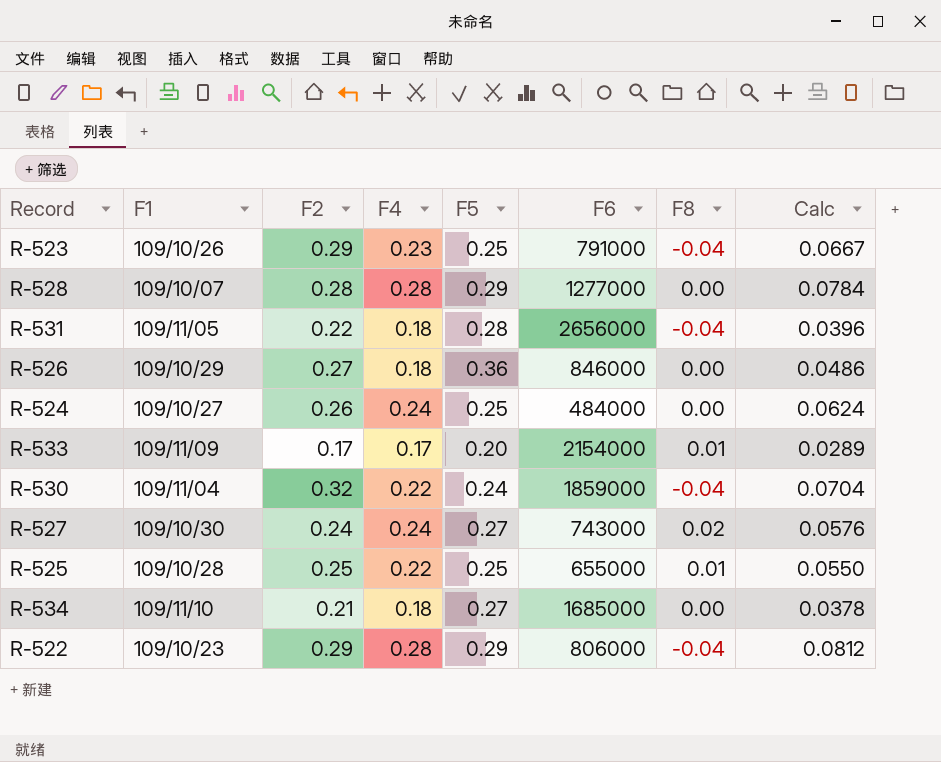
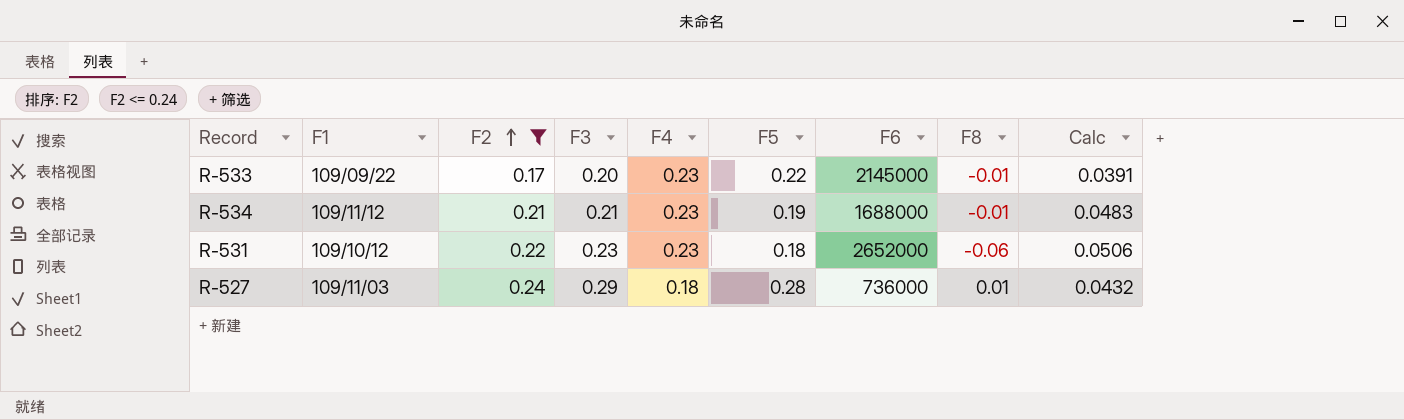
filter: none -> F2 <= 0.24
row order: none -> F2 ascending
column F3 | position: none -> 4
R-533 | F1: 109/11/09 -> 109/09/22
R-533 | F4: 0.17 -> 0.23
R-533 | F5: 0.20 -> 0.22
R-533 | F6: 2154000 -> 2145000
R-533 | F8: 0.01 -> -0.01
R-533 | Calc: 0.0289 -> 0.0391
R-534 | F1: 109/11/10 -> 109/11/12
R-534 | F4: 0.18 -> 0.23
R-534 | F5: 0.27 -> 0.19
R-534 | F6: 1685000 -> 1688000
R-534 | F8: 0.00 -> -0.01
R-534 | Calc: 0.0378 -> 0.0483
R-531 | F1: 109/11/05 -> 109/10/12
R-531 | F4: 0.18 -> 0.23
R-531 | F5: 0.28 -> 0.18
R-531 | F6: 2656000 -> 2652000
R-531 | F8: -0.04 -> -0.06
R-531 | Calc: 0.0396 -> 0.0506
R-527 | F1: 109/10/30 -> 109/11/03
R-527 | F4: 0.24 -> 0.18
R-527 | F5: 0.27 -> 0.28
R-527 | F6: 743000 -> 736000
R-527 | F8: 0.02 -> 0.01
R-527 | Calc: 0.0576 -> 0.0432

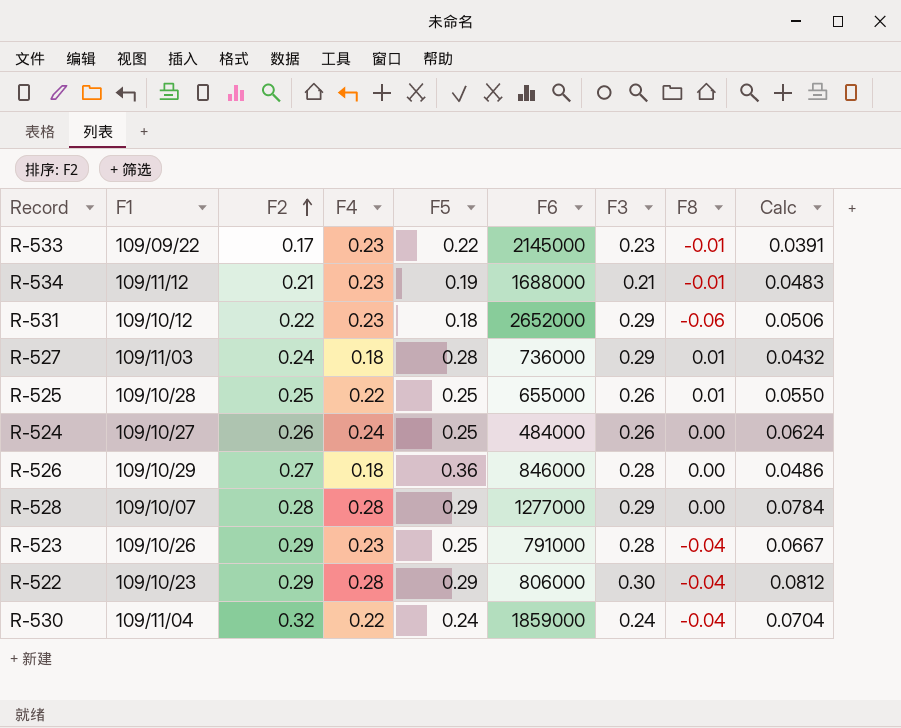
filter: F2 <= 0.24 -> none
column F3 | position: 4 -> 7
R-533 | F3: 0.20 -> 0.23
R-531 | F3: 0.23 -> 0.29

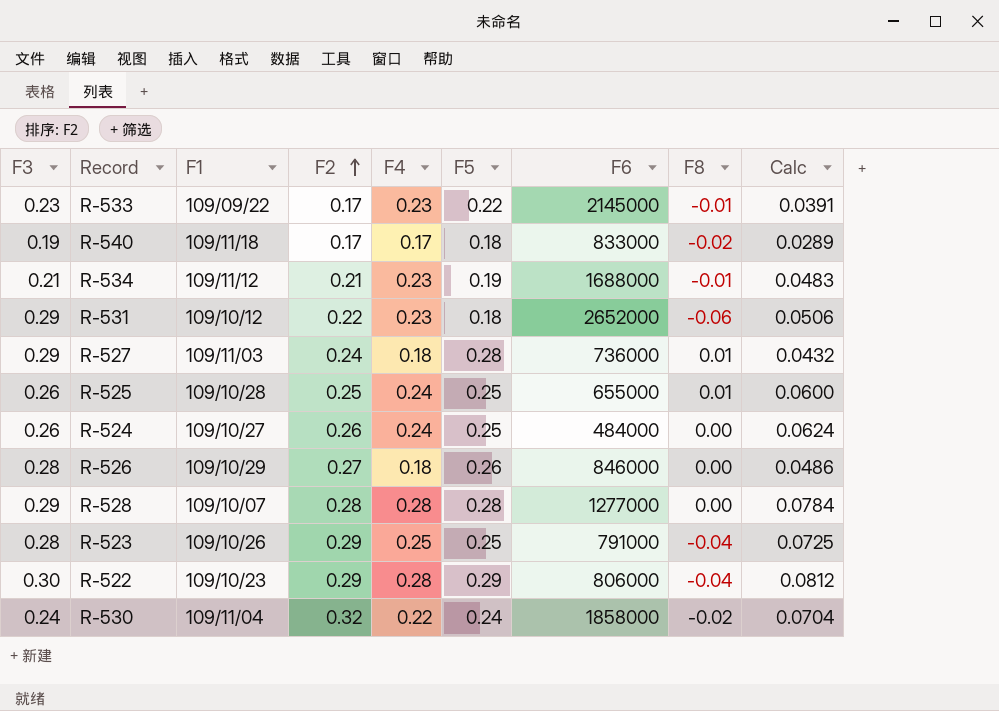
column F3 | position: 7 -> 1
row R-540: none -> 0.19 | 109/11/18 | 0.17 | 0.17 | 0.18 | 833000 | -0.02 | 0.0289
R-525 | F4: 0.22 -> 0.24
R-525 | Calc: 0.0550 -> 0.0600
R-526 | F5: 0.36 -> 0.26
R-528 | F5: 0.29 -> 0.28
R-523 | F4: 0.23 -> 0.25
R-523 | Calc: 0.0667 -> 0.0725
R-530 | F6: 1859000 -> 1858000
R-530 | F8: -0.04 -> -0.02

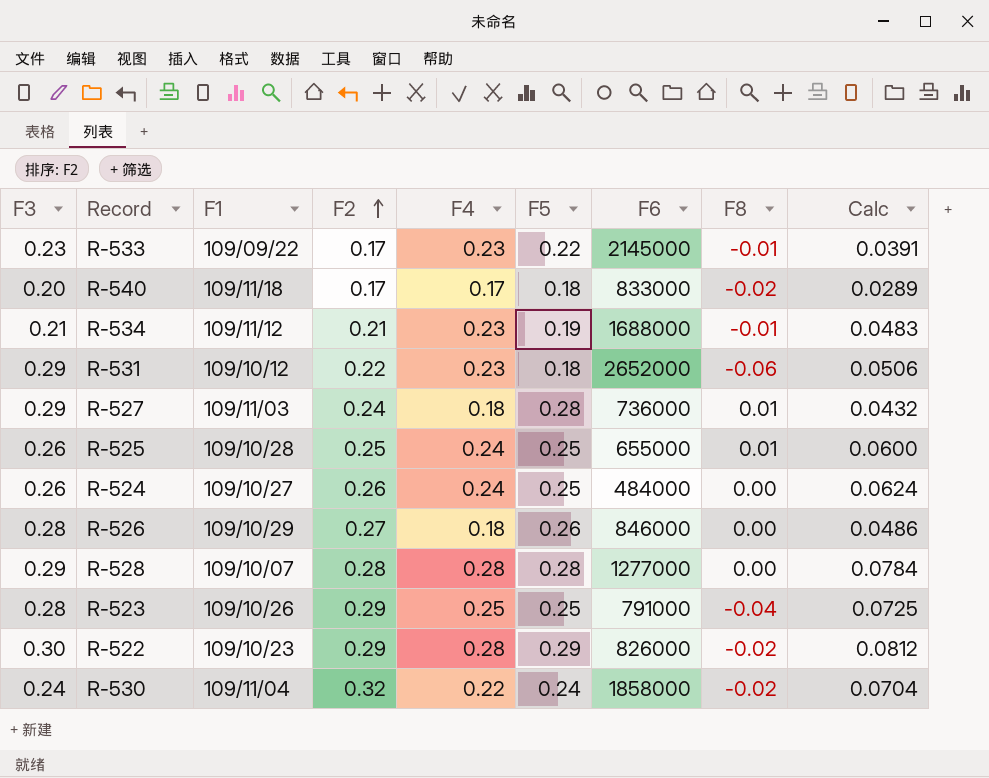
R-540 | F3: 0.19 -> 0.20
R-522 | F6: 806000 -> 826000
R-522 | F8: -0.04 -> -0.02

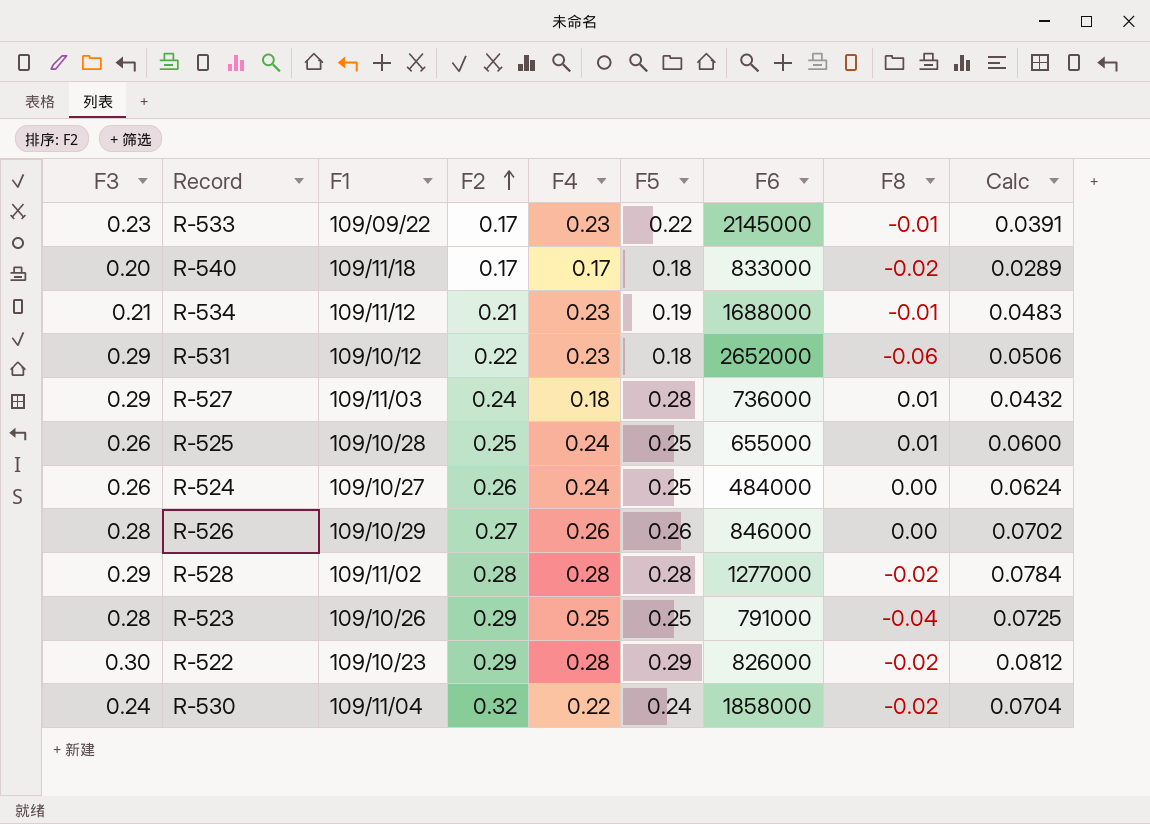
R-526 | F4: 0.18 -> 0.26
R-526 | Calc: 0.0486 -> 0.0702
R-528 | F1: 109/10/07 -> 109/11/02
R-528 | F8: 0.00 -> -0.02

